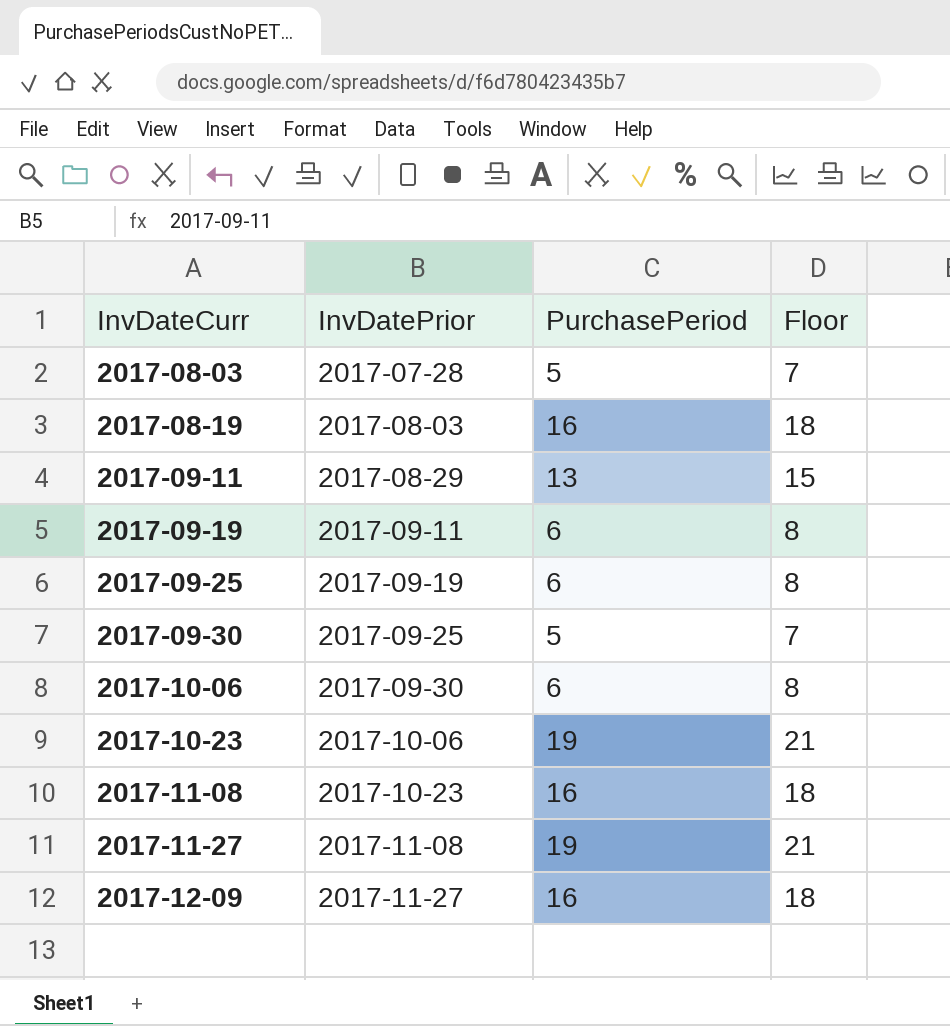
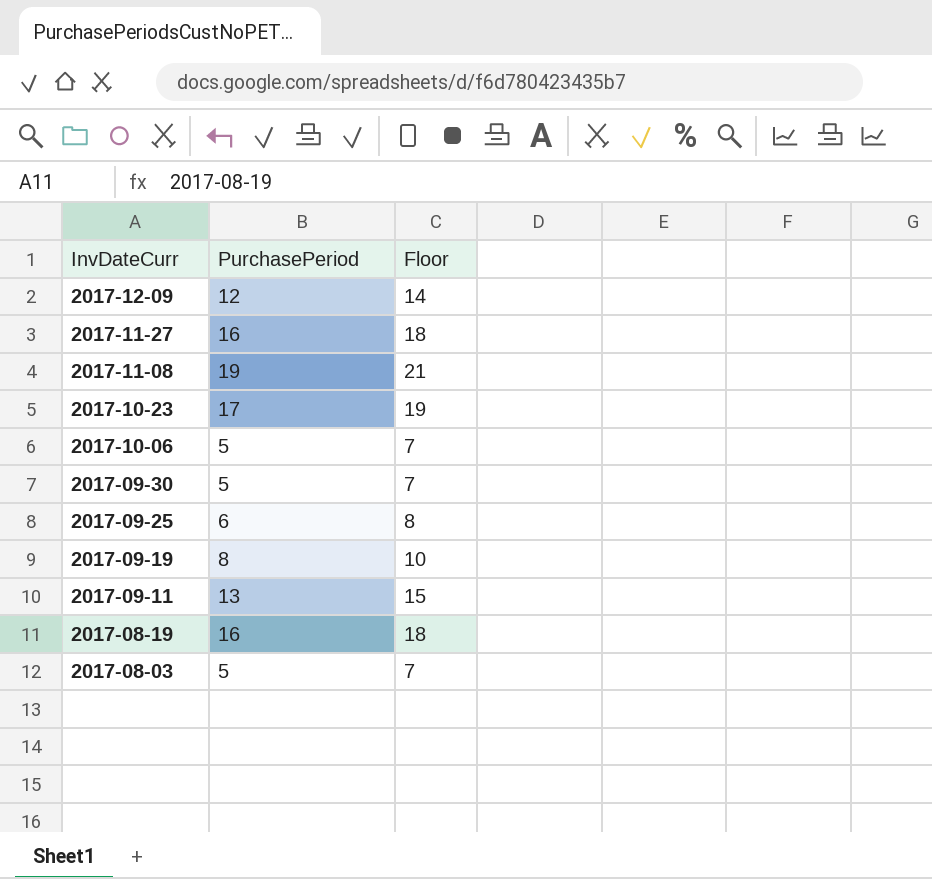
row order: InvDateCurr ascending -> InvDateCurr descending
column InvDatePrior | position: 2 -> none
2017-12-09 | PurchasePeriod: 16 -> 12
2017-12-09 | Floor: 18 -> 14
2017-11-27 | PurchasePeriod: 19 -> 16
2017-11-27 | Floor: 21 -> 18
2017-11-08 | PurchasePeriod: 16 -> 19
2017-11-08 | Floor: 18 -> 21
2017-10-23 | PurchasePeriod: 19 -> 17
2017-10-23 | Floor: 21 -> 19
2017-10-06 | PurchasePeriod: 6 -> 5
2017-10-06 | Floor: 8 -> 7
2017-09-19 | PurchasePeriod: 6 -> 8
2017-09-19 | Floor: 8 -> 10

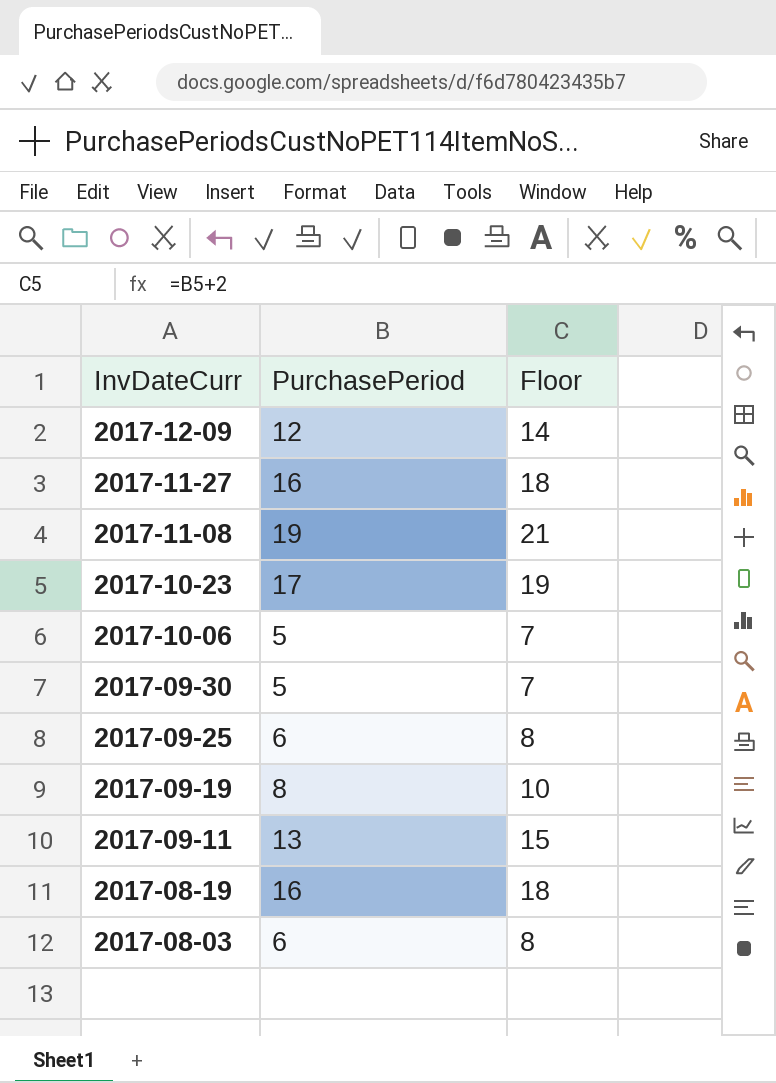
2017-08-03 | PurchasePeriod: 5 -> 6
2017-08-03 | Floor: 7 -> 8

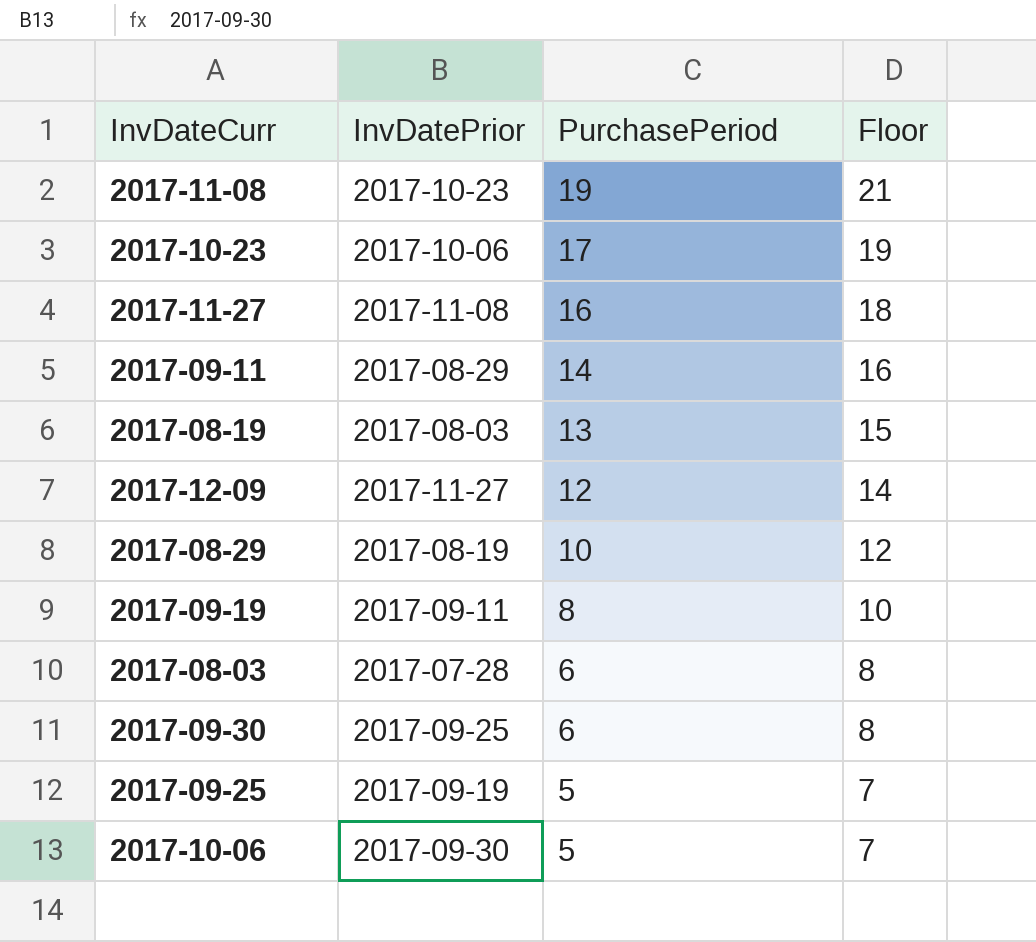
row order: InvDateCurr descending -> PurchasePeriod descending
column InvDatePrior | position: none -> 2
2017-09-11 | PurchasePeriod: 13 -> 14
2017-09-11 | Floor: 15 -> 16
2017-08-19 | PurchasePeriod: 16 -> 13
2017-08-19 | Floor: 18 -> 15
row 2017-08-29: none -> 2017-08-19 | 10 | 12
2017-09-30 | PurchasePeriod: 5 -> 6
2017-09-30 | Floor: 7 -> 8
2017-09-25 | PurchasePeriod: 6 -> 5
2017-09-25 | Floor: 8 -> 7

